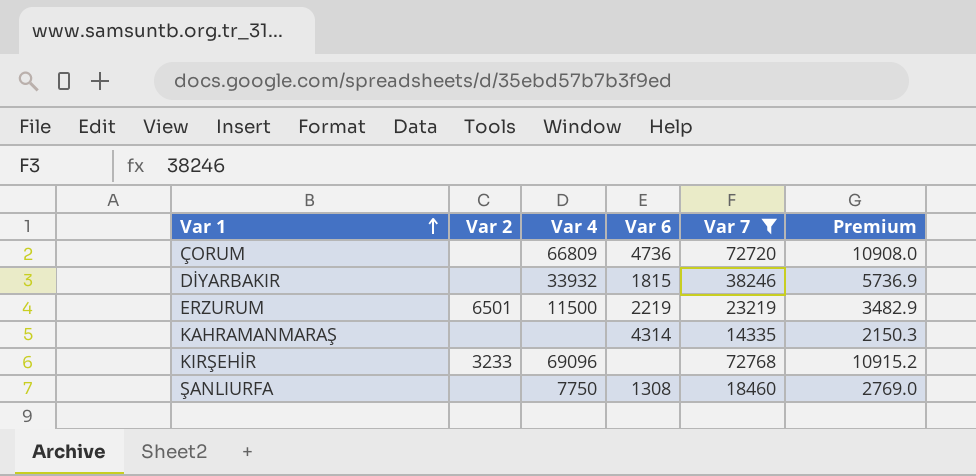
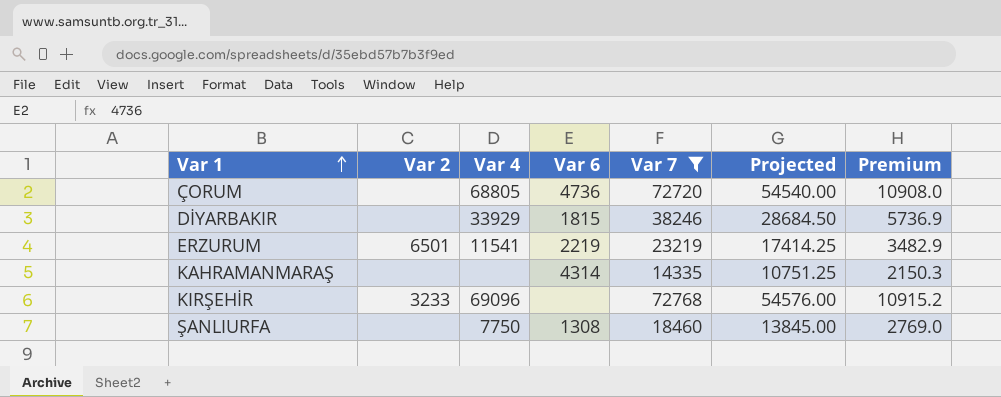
column Projected | formula: none -> [Var 7] * 0.75
ÇORUM | Var 4: 66809 -> 68805
DİYARBAKIR | Var 4: 33932 -> 33929
ERZURUM | Var 4: 11500 -> 11541

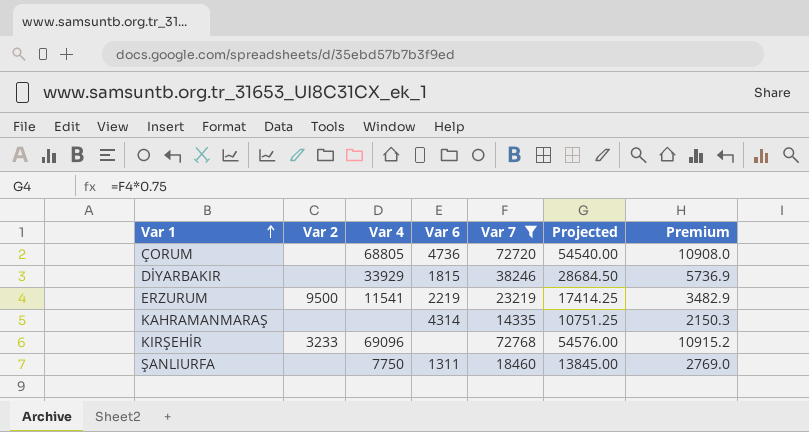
ERZURUM | Var 2: 6501 -> 9500
ŞANLIURFA | Var 6: 1308 -> 1311

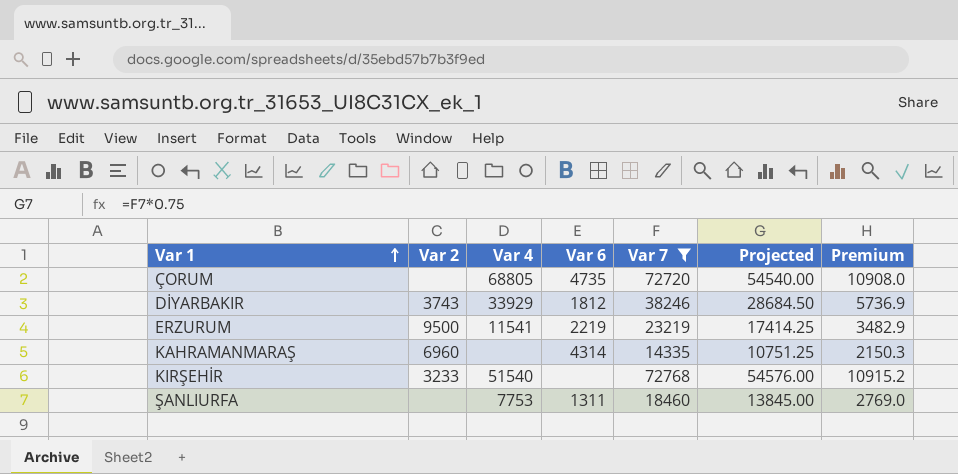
ÇORUM | Var 6: 4736 -> 4735
DİYARBAKIR | Var 2: none -> 3743
DİYARBAKIR | Var 6: 1815 -> 1812
KAHRAMANMARAŞ | Var 2: none -> 6960
KIRŞEHİR | Var 4: 69096 -> 51540
ŞANLIURFA | Var 4: 7750 -> 7753

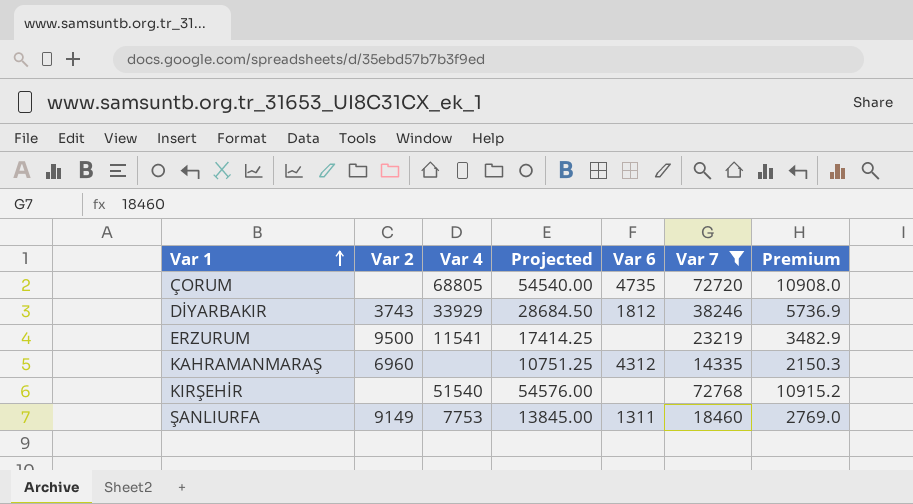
column Projected | position: 6 -> 4
ERZURUM | Var 6: 2219 -> none
KAHRAMANMARAŞ | Var 6: 4314 -> 4312
KIRŞEHİR | Var 2: 3233 -> none
ŞANLIURFA | Var 2: none -> 9149

